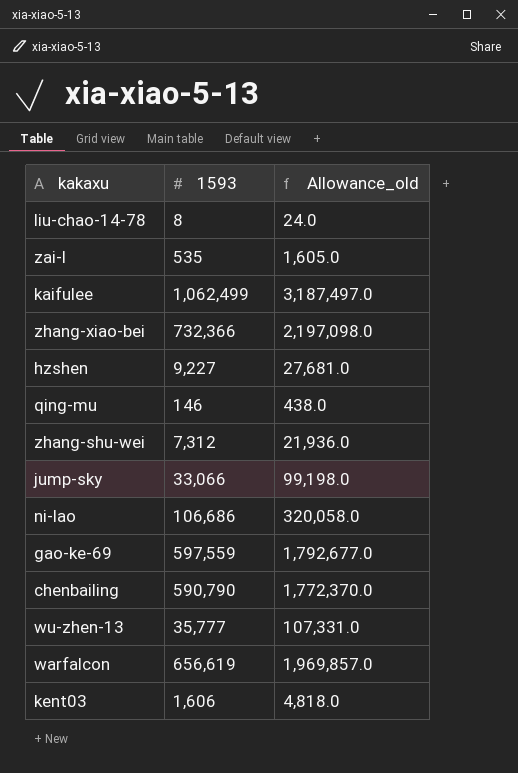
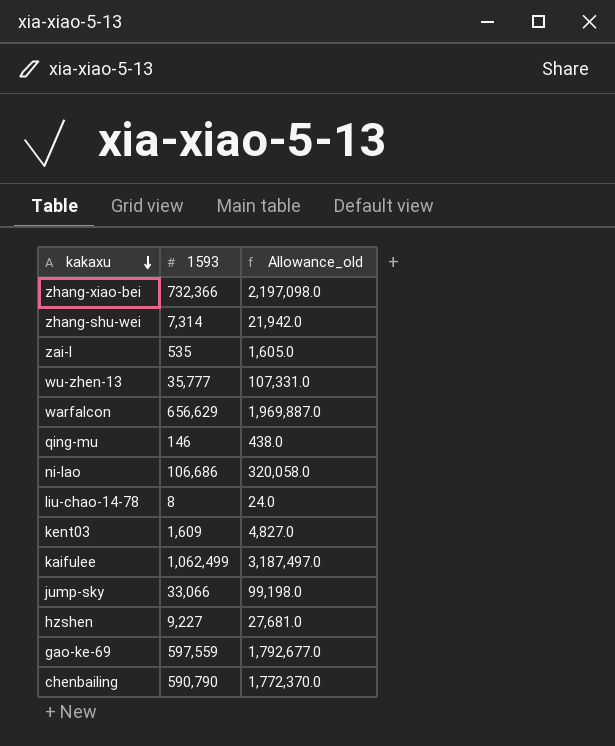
row order: none -> kakaxu descending
zhang-shu-wei | 1593: 7,312 -> 7,314
zhang-shu-wei | Allowance_old: 21,936.0 -> 21,942.0
warfalcon | 1593: 656,619 -> 656,629
warfalcon | Allowance_old: 1,969,857.0 -> 1,969,887.0
kent03 | 1593: 1,606 -> 1,609
kent03 | Allowance_old: 4,818.0 -> 4,827.0

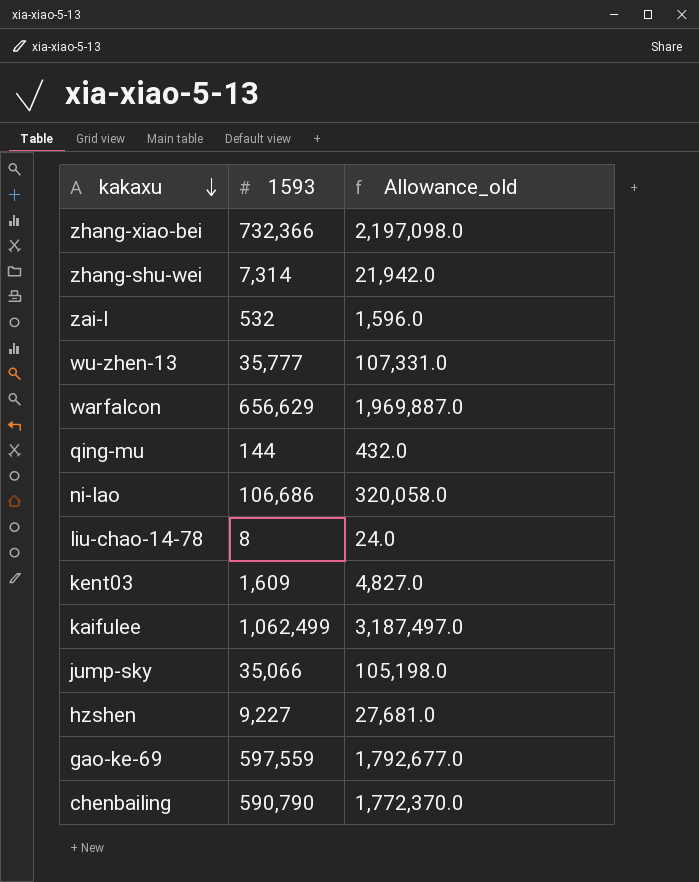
zai-l | 1593: 535 -> 532
zai-l | Allowance_old: 1,605.0 -> 1,596.0
qing-mu | 1593: 146 -> 144
qing-mu | Allowance_old: 438.0 -> 432.0
jump-sky | 1593: 33,066 -> 35,066
jump-sky | Allowance_old: 99,198.0 -> 105,198.0

